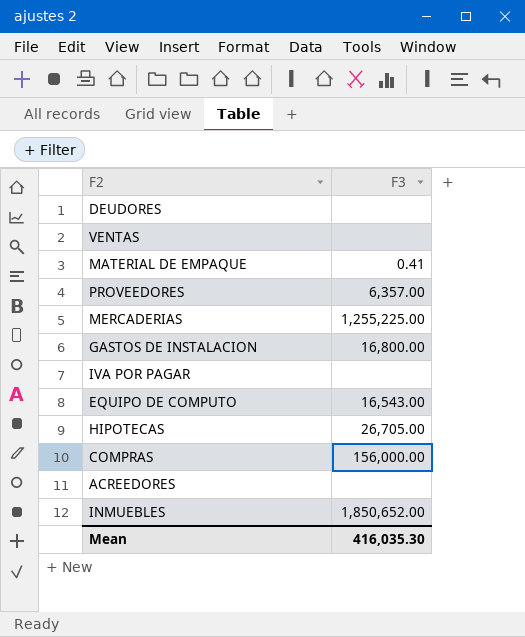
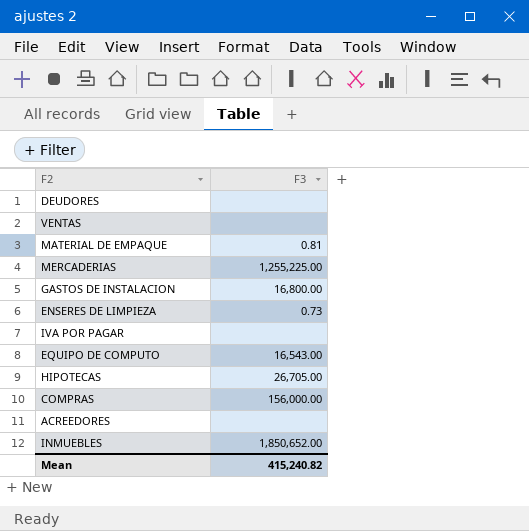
row PROVEEDORES: 6,357.00 -> none
MATERIAL DE EMPAQUE | F3: 0.41 -> 0.81
row ENSERES DE LIMPIEZA: none -> 0.73
Mean | F3: 416,035.30 -> 415,240.82

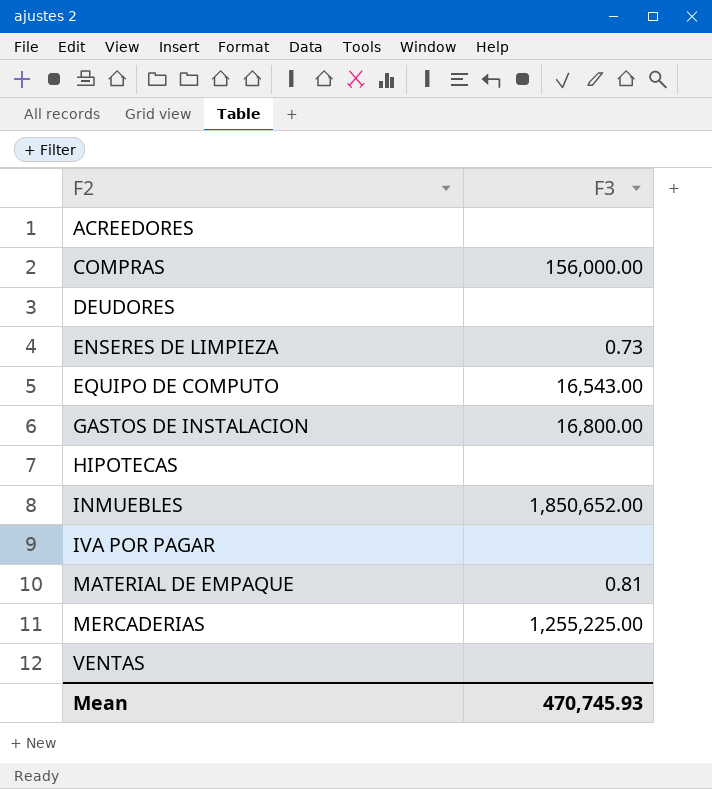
row order: none -> F2 ascending
HIPOTECAS | F3: 26,705.00 -> none
Mean | F3: 415,240.82 -> 470,745.93

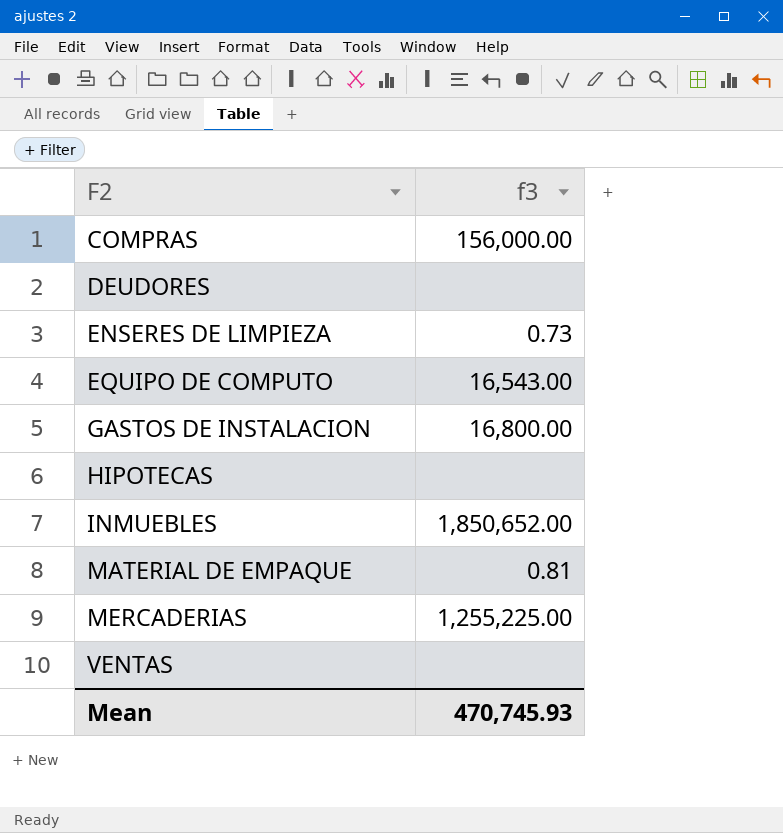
column name: F3 -> f3
row ACREEDORES: none -> none
row IVA POR PAGAR: none -> none

